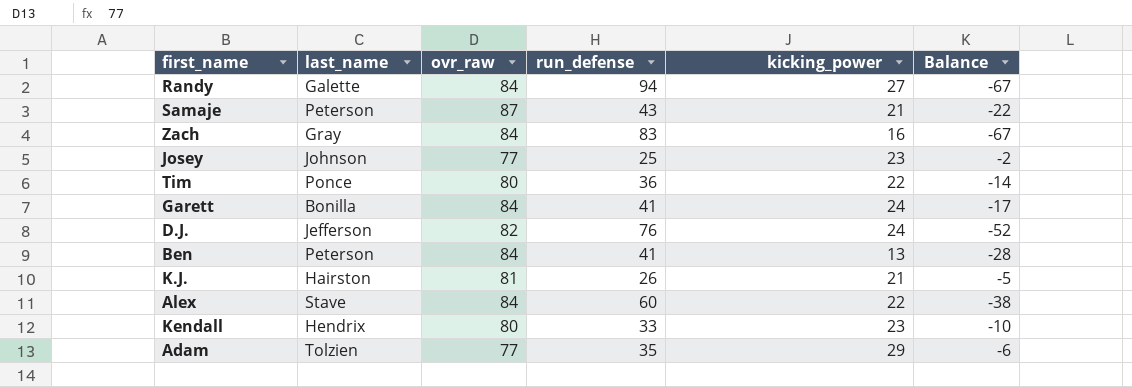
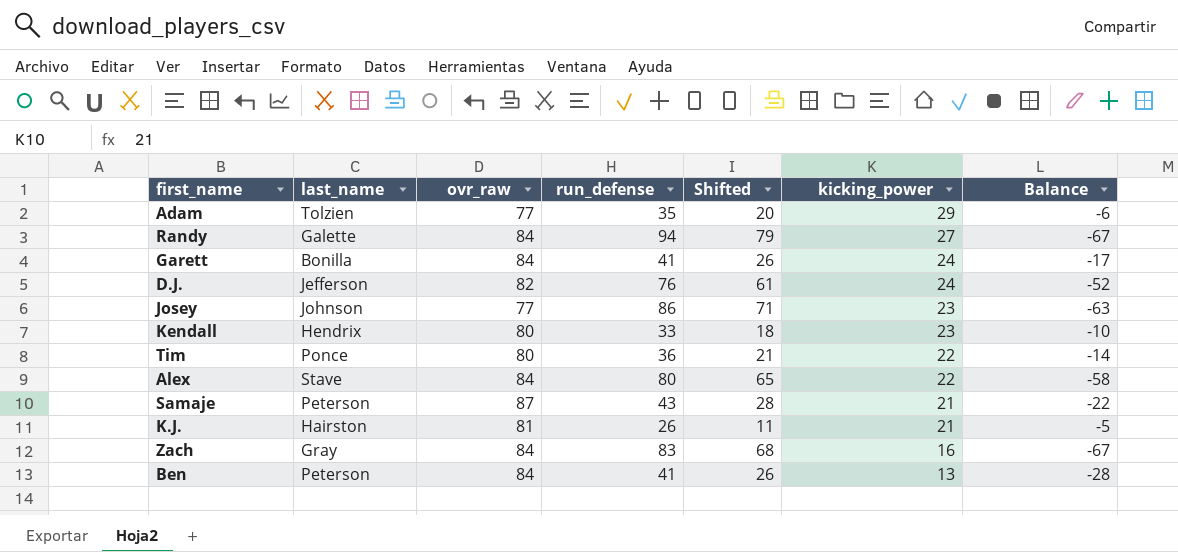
row order: none -> kicking_power descending
column Shifted | formula: none -> [run_defense] - 15
Josey | run_defense: 25 -> 86
Josey | Balance: -2 -> -63
Alex | run_defense: 60 -> 80
Alex | Balance: -38 -> -58

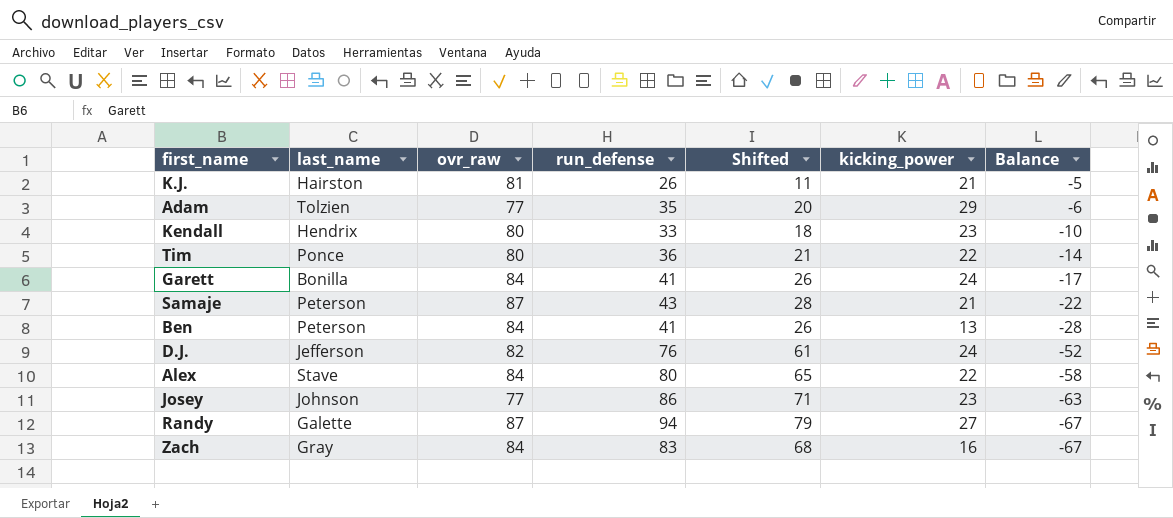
row order: kicking_power descending -> Balance descending
Randy | ovr_raw: 84 -> 87

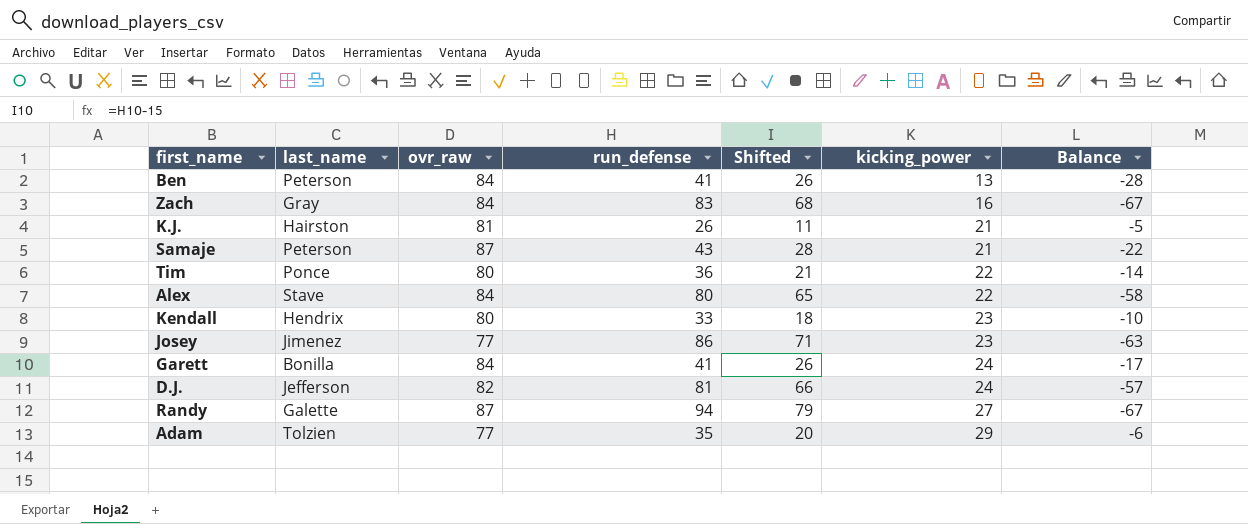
row order: Balance descending -> kicking_power ascending
Josey | last_name: Johnson -> Jimenez
D.J. | run_defense: 76 -> 81
D.J. | Shifted: 61 -> 66
D.J. | Balance: -52 -> -57

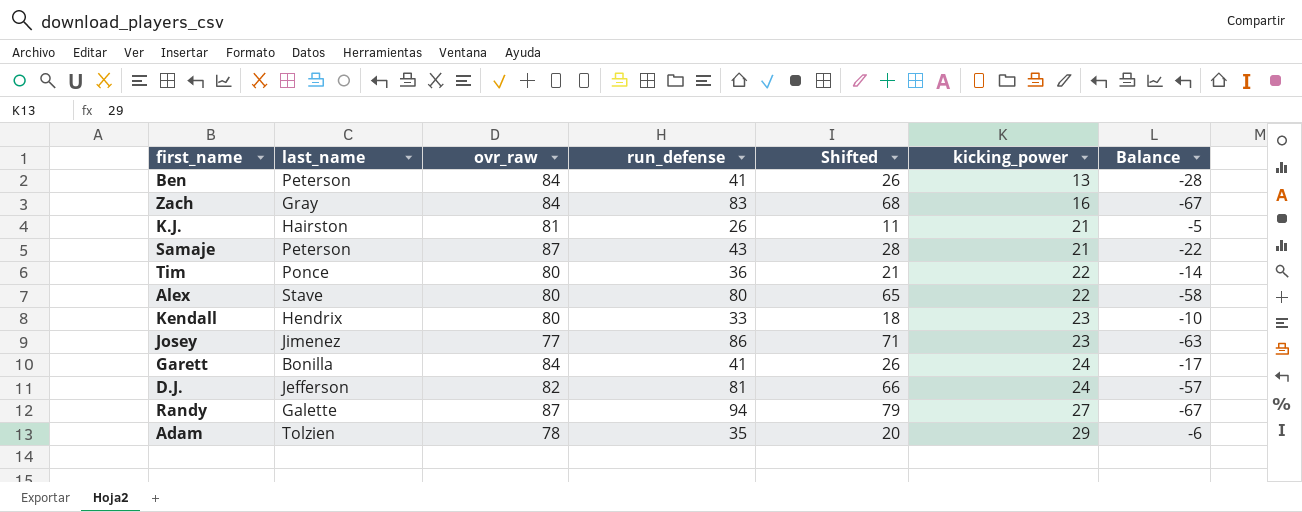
Alex | ovr_raw: 84 -> 80
Adam | ovr_raw: 77 -> 78

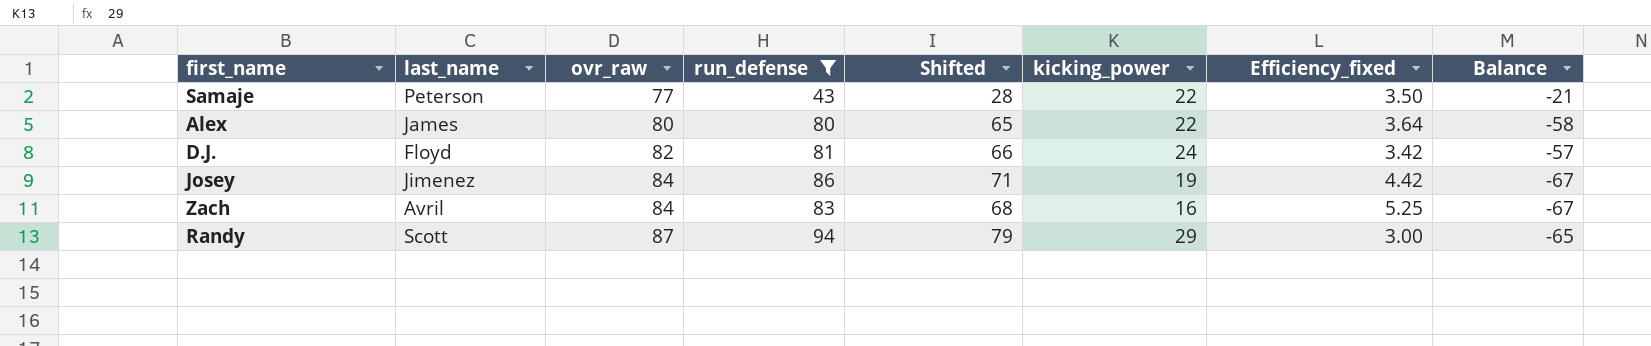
filter: none -> run_defense >= 43
row order: kicking_power ascending -> ovr_raw ascending
column Efficiency_fixed | formula: none -> [ovr_raw] / [kicking_power]
Samaje | ovr_raw: 87 -> 77
Samaje | kicking_power: 21 -> 22
Samaje | Balance: -22 -> -21
Alex | last_name: Stave -> James
D.J. | last_name: Jefferson -> Floyd
Josey | ovr_raw: 77 -> 84
Josey | kicking_power: 23 -> 19
Josey | Balance: -63 -> -67
Zach | last_name: Gray -> Avril
Randy | last_name: Galette -> Scott
Randy | kicking_power: 27 -> 29
Randy | Balance: -67 -> -65

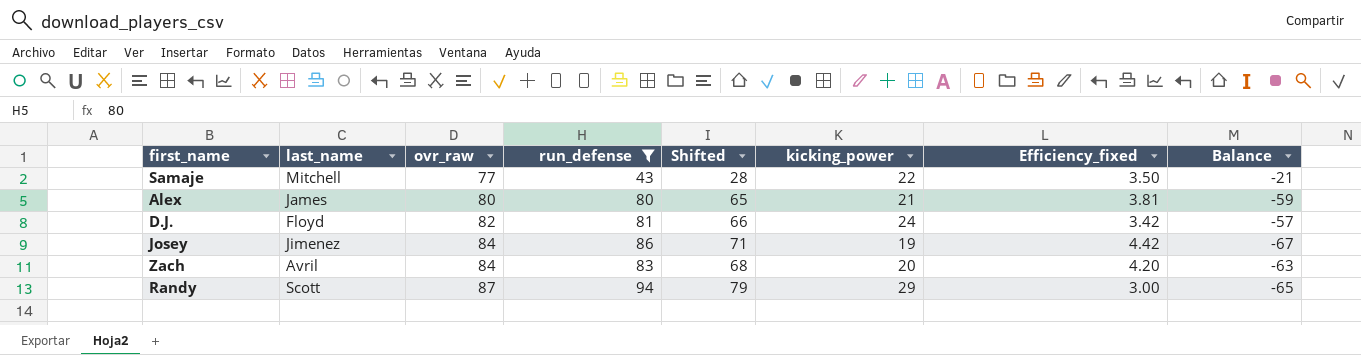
Samaje | last_name: Peterson -> Mitchell
Alex | kicking_power: 22 -> 21
Alex | Efficiency_fixed: 3.64 -> 3.81
Alex | Balance: -58 -> -59
Zach | kicking_power: 16 -> 20
Zach | Efficiency_fixed: 5.25 -> 4.20
Zach | Balance: -67 -> -63

